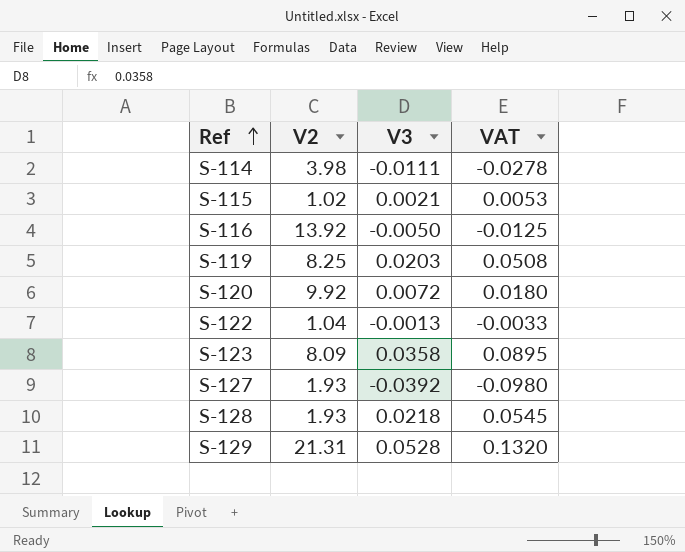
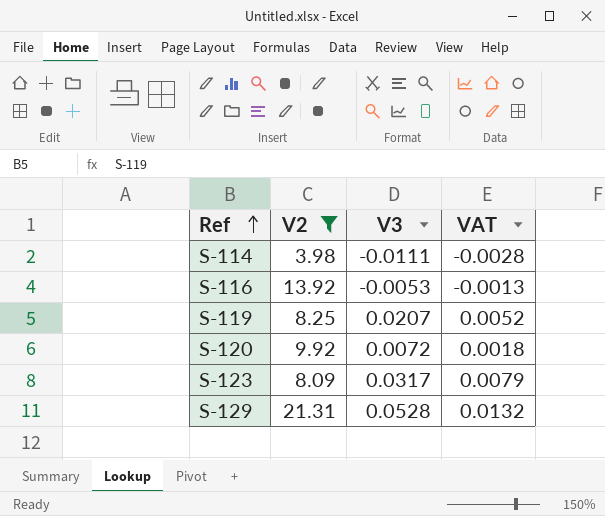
filter: none -> V2 >= 3.98
column VAT | formula: [V3] * 2.5 -> [V3] * 0.25
S-116 | V3: -0.0050 -> -0.0053
S-119 | V3: 0.0203 -> 0.0207
S-123 | V3: 0.0358 -> 0.0317

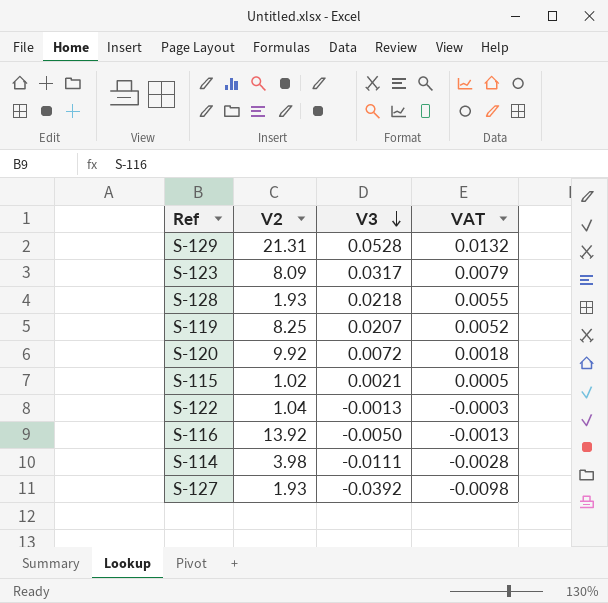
filter: V2 >= 3.98 -> none
row order: Ref ascending -> V3 descending
S-116 | V3: -0.0053 -> -0.0050

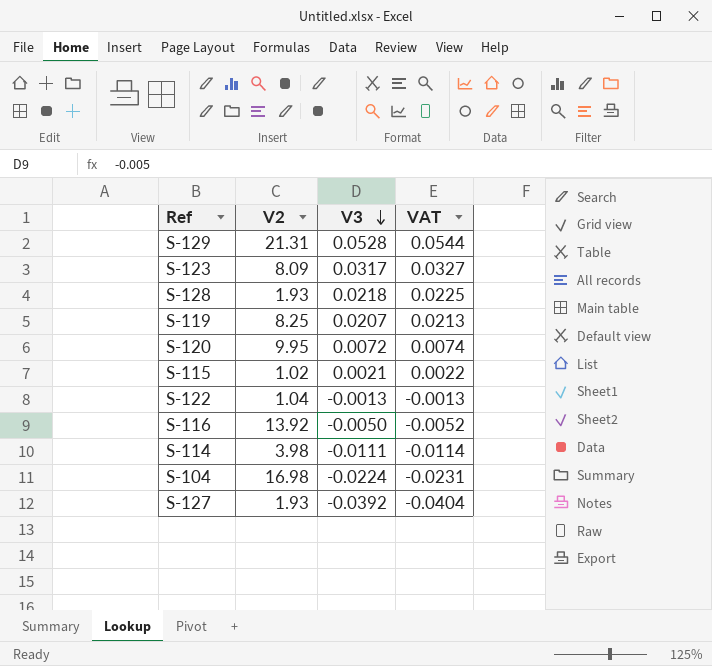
column VAT | formula: [V3] * 0.25 -> [V3] * 1.03
S-120 | V2: 9.92 -> 9.95
row S-104: none -> 16.98 | -0.0224 | -0.0231

